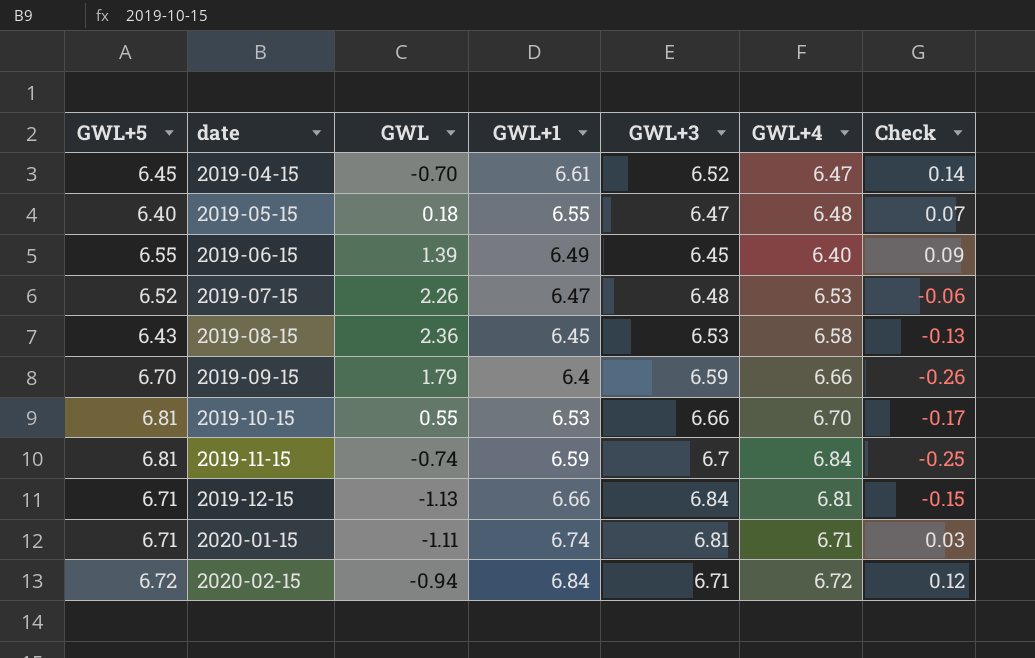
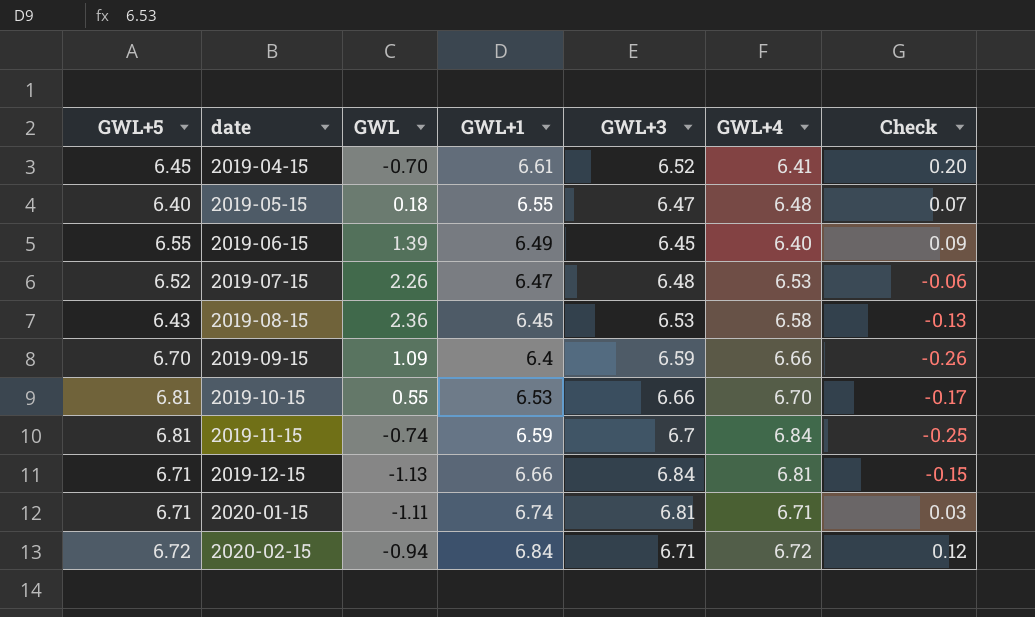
2019-04-15 | GWL+4: 6.47 -> 6.41
2019-04-15 | Check: 0.14 -> 0.20
2019-09-15 | GWL: 1.79 -> 1.09

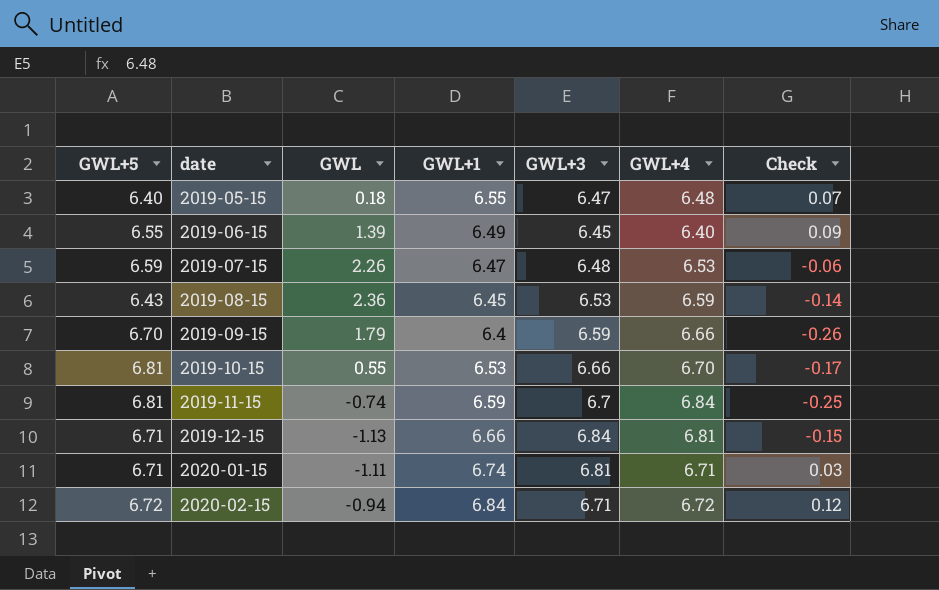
row 2019-04-15: 6.45 | -0.70 | 6.61 | 6.52 | 6.41 | 0.20 -> none
2019-07-15 | GWL+5: 6.52 -> 6.59
2019-08-15 | GWL+4: 6.58 -> 6.59
2019-08-15 | Check: -0.13 -> -0.14
2019-09-15 | GWL: 1.09 -> 1.79

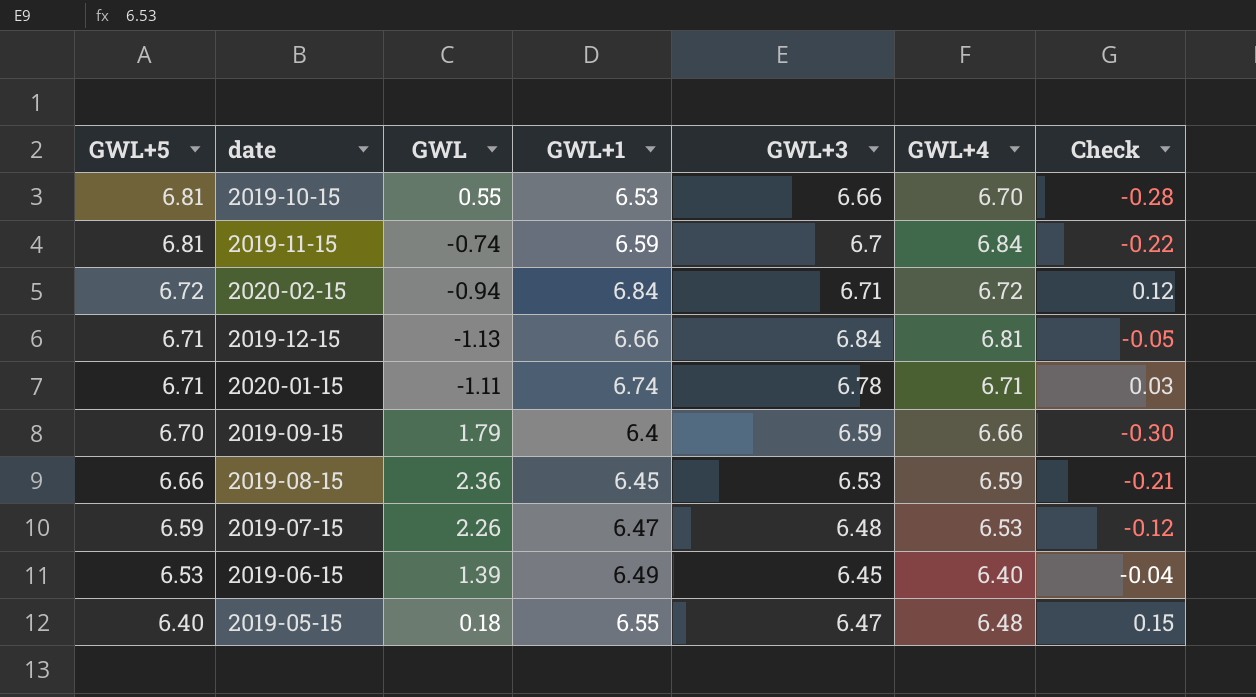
row order: date ascending -> GWL+5 descending
column Check | formula: [GWL+1] - [GWL+4] -> [GWL+1] - [GWL+5]
2020-01-15 | GWL+3: 6.81 -> 6.78
2019-08-15 | GWL+5: 6.43 -> 6.66
2019-06-15 | GWL+5: 6.55 -> 6.53

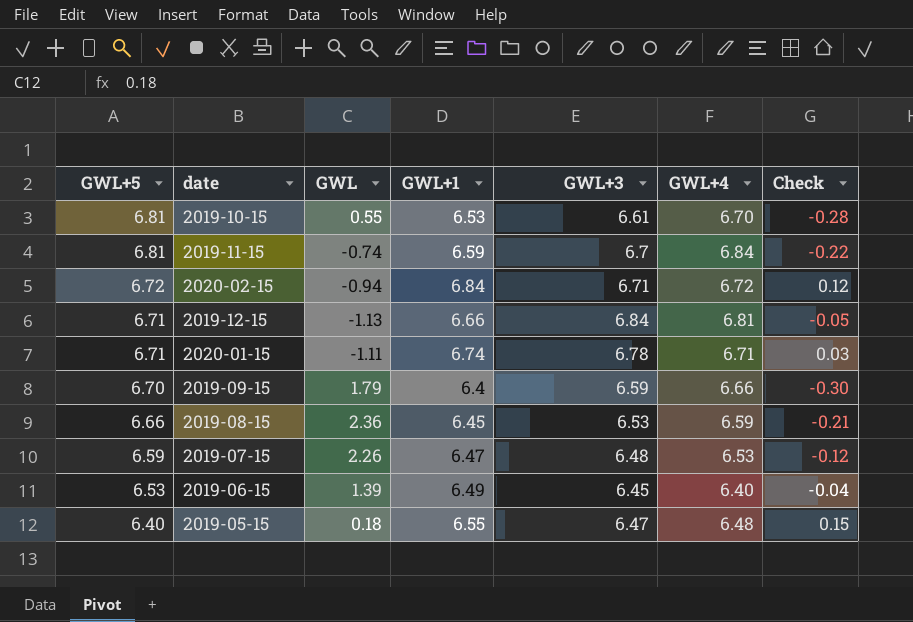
2019-10-15 | GWL+3: 6.66 -> 6.61

